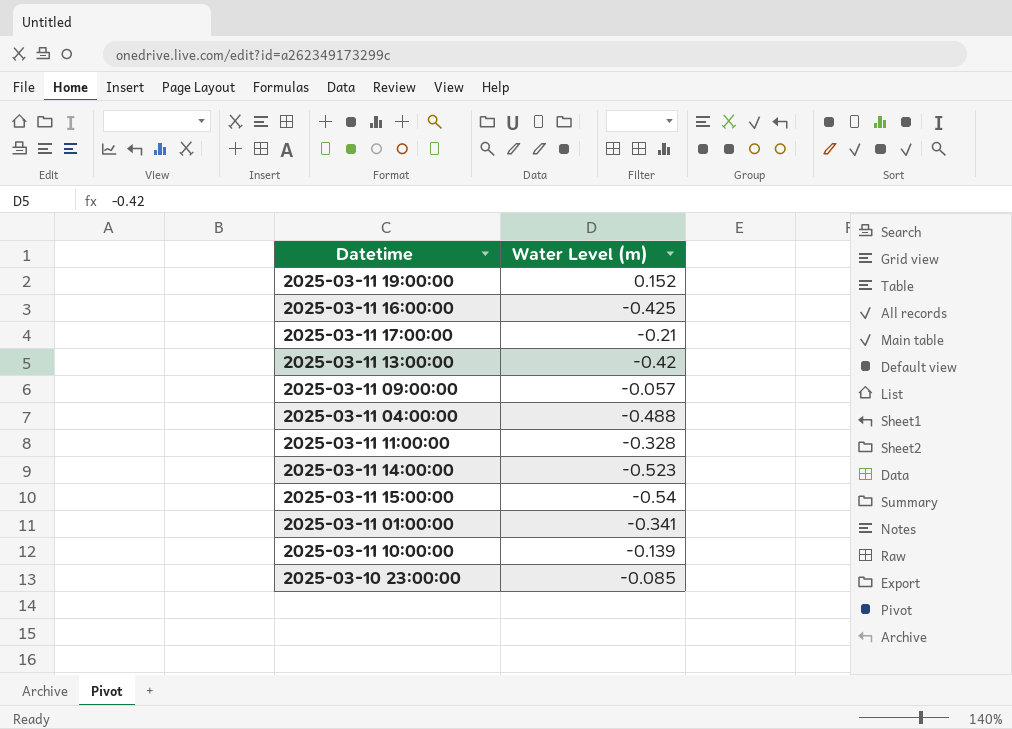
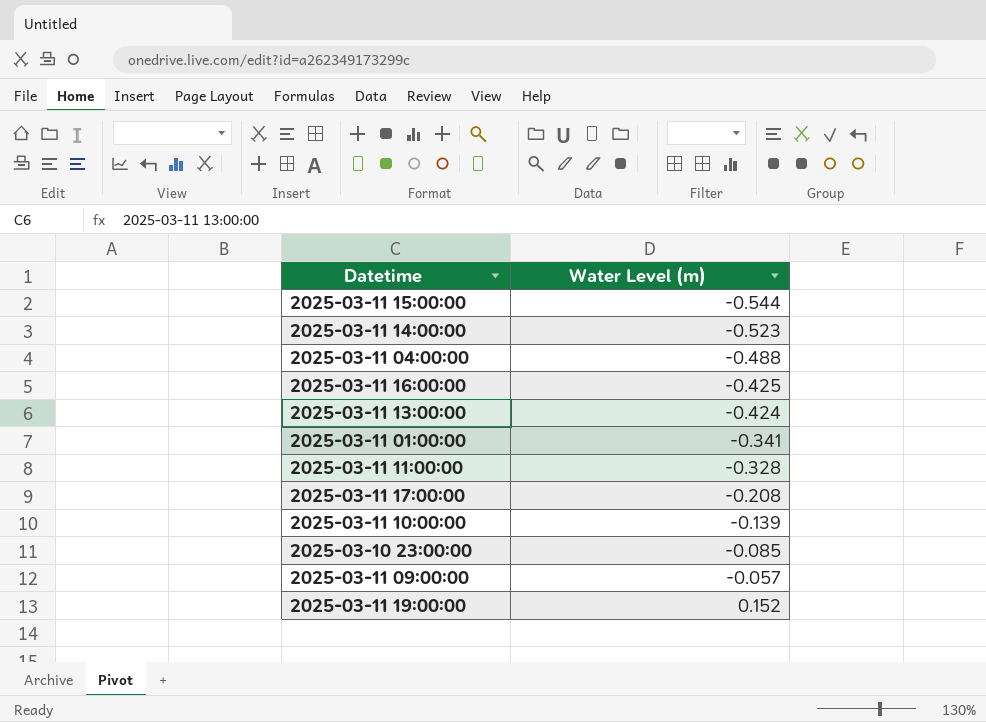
row order: none -> Water Level (m) ascending
2025-03-11 15:00:00 | Water Level (m): -0.54 -> -0.544
2025-03-11 13:00:00 | Water Level (m): -0.42 -> -0.424
2025-03-11 17:00:00 | Water Level (m): -0.21 -> -0.208

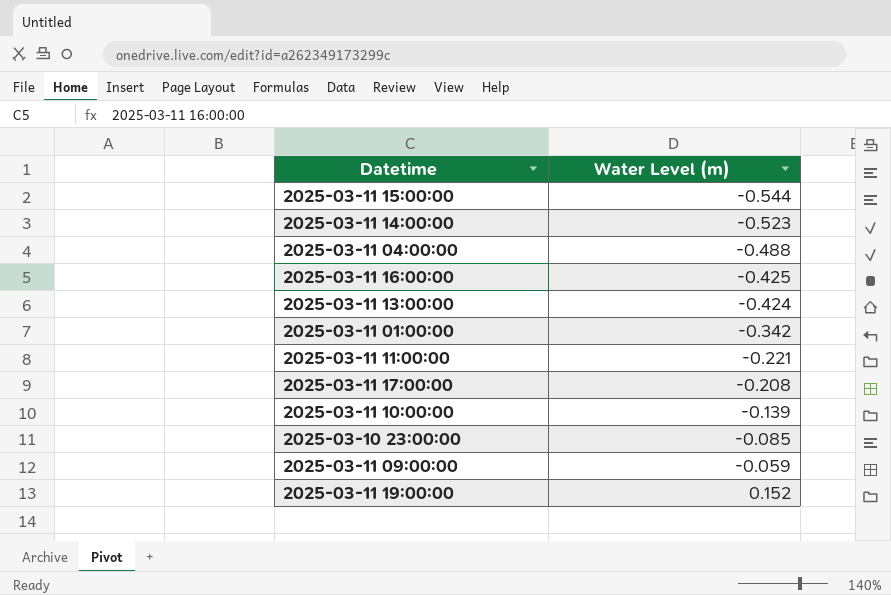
2025-03-11 01:00:00 | Water Level (m): -0.341 -> -0.342
2025-03-11 11:00:00 | Water Level (m): -0.328 -> -0.221
2025-03-11 09:00:00 | Water Level (m): -0.057 -> -0.059

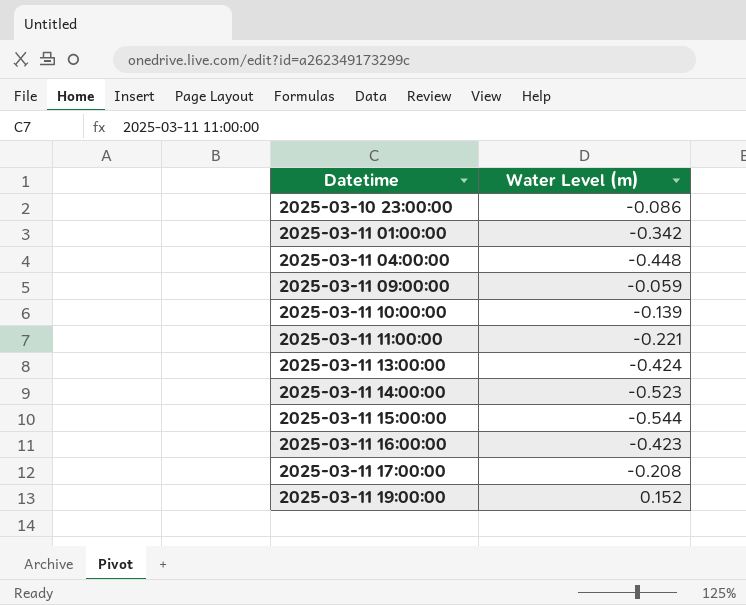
row order: Water Level (m) ascending -> Datetime ascending
2025-03-10 23:00:00 | Water Level (m): -0.085 -> -0.086
2025-03-11 04:00:00 | Water Level (m): -0.488 -> -0.448
2025-03-11 16:00:00 | Water Level (m): -0.425 -> -0.423

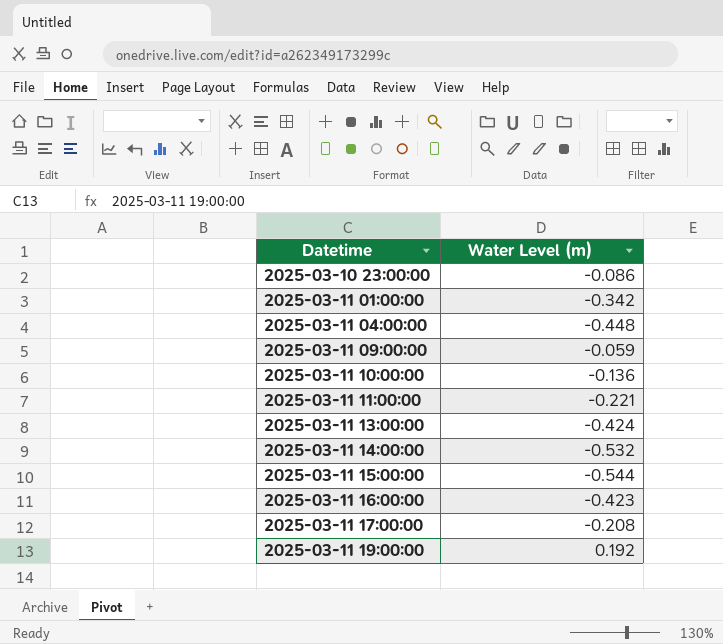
2025-03-11 10:00:00 | Water Level (m): -0.139 -> -0.136
2025-03-11 14:00:00 | Water Level (m): -0.523 -> -0.532
2025-03-11 19:00:00 | Water Level (m): 0.152 -> 0.192

